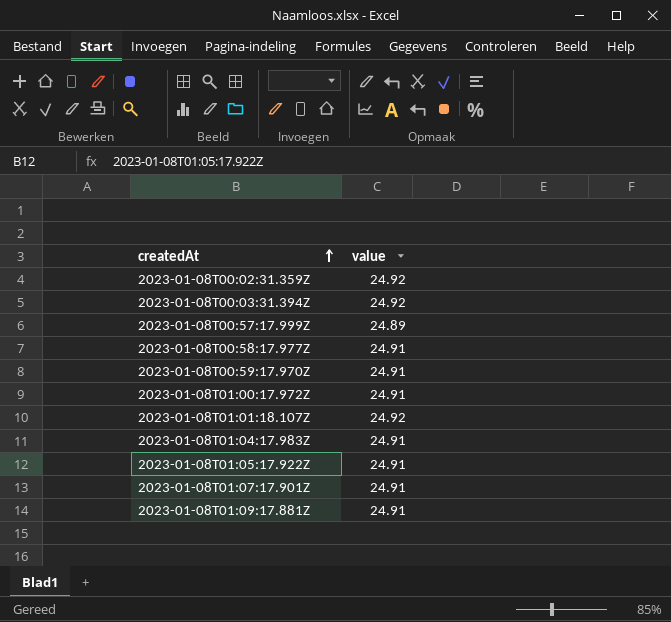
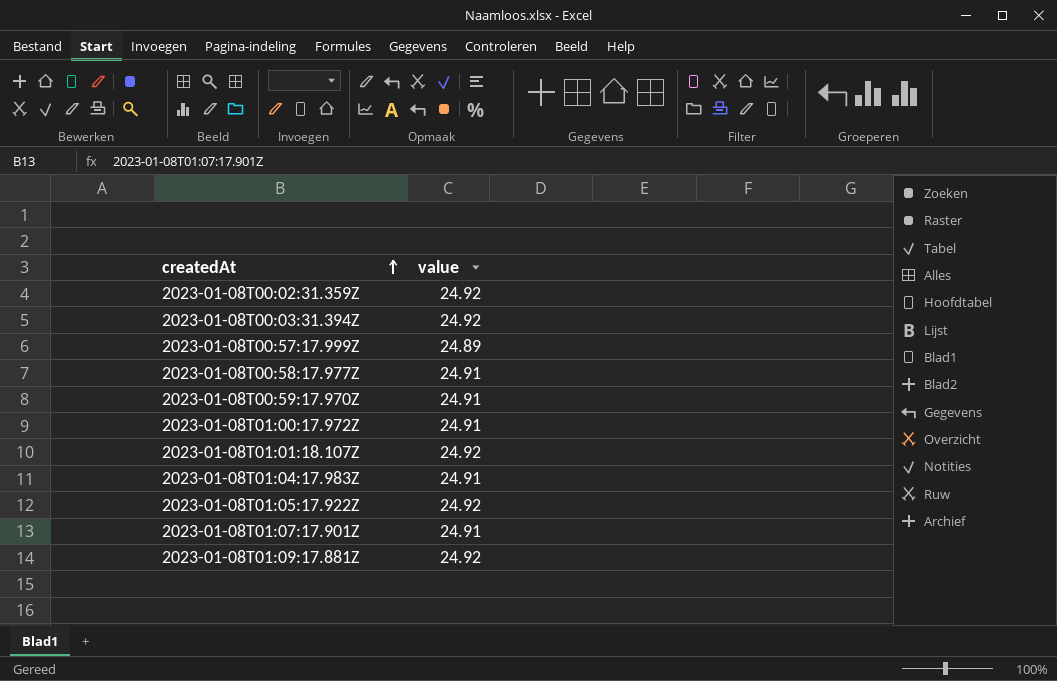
2023-01-08T01:05:17.922Z | value: 24.91 -> 24.92
2023-01-08T01:09:17.881Z | value: 24.91 -> 24.92

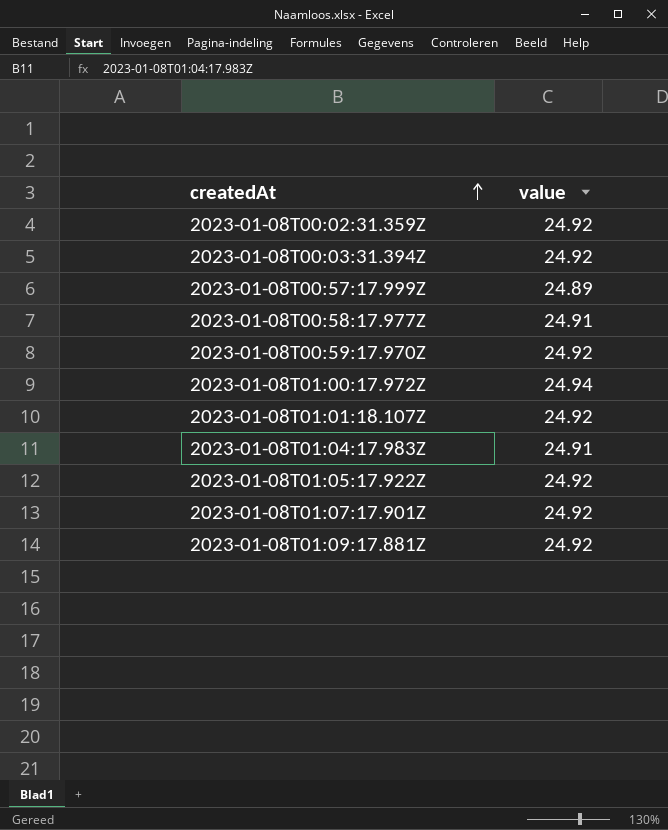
2023-01-08T00:59:17.970Z | value: 24.91 -> 24.92
2023-01-08T01:00:17.972Z | value: 24.91 -> 24.94
2023-01-08T01:07:17.901Z | value: 24.91 -> 24.92

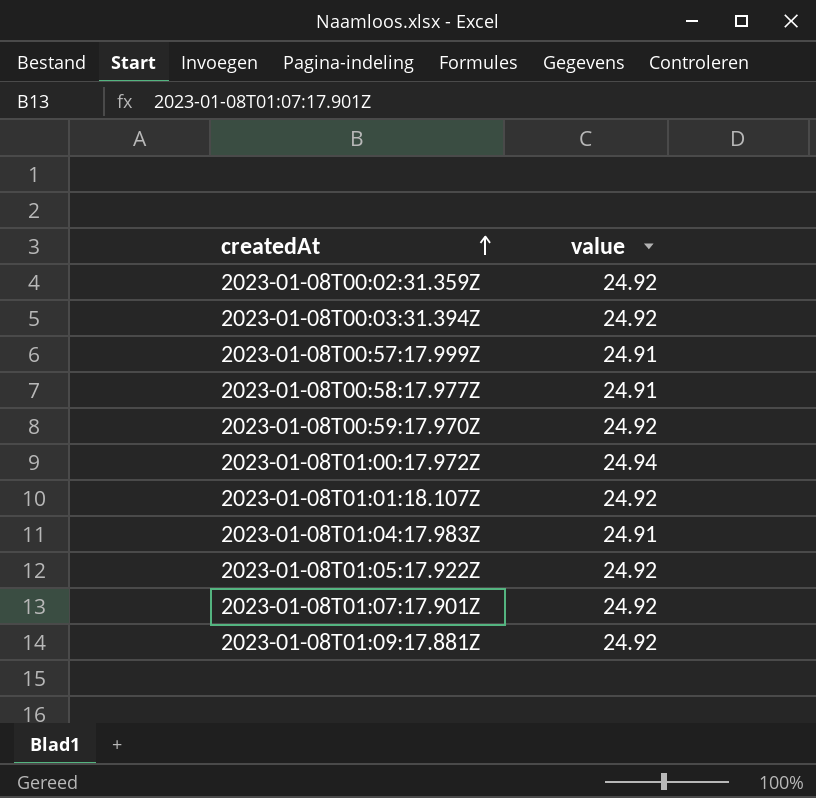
2023-01-08T00:57:17.999Z | value: 24.89 -> 24.91

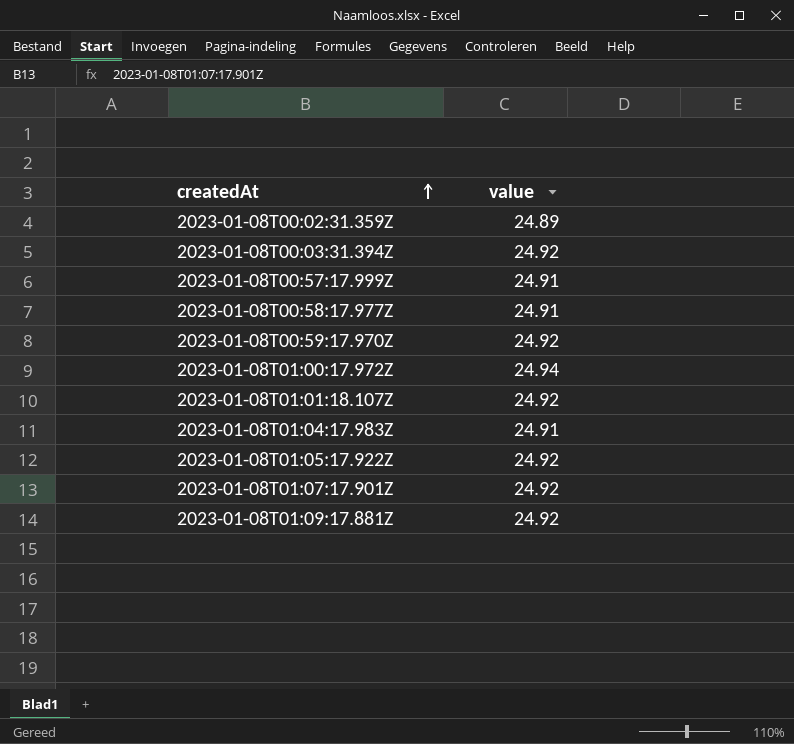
2023-01-08T00:02:31.359Z | value: 24.92 -> 24.89

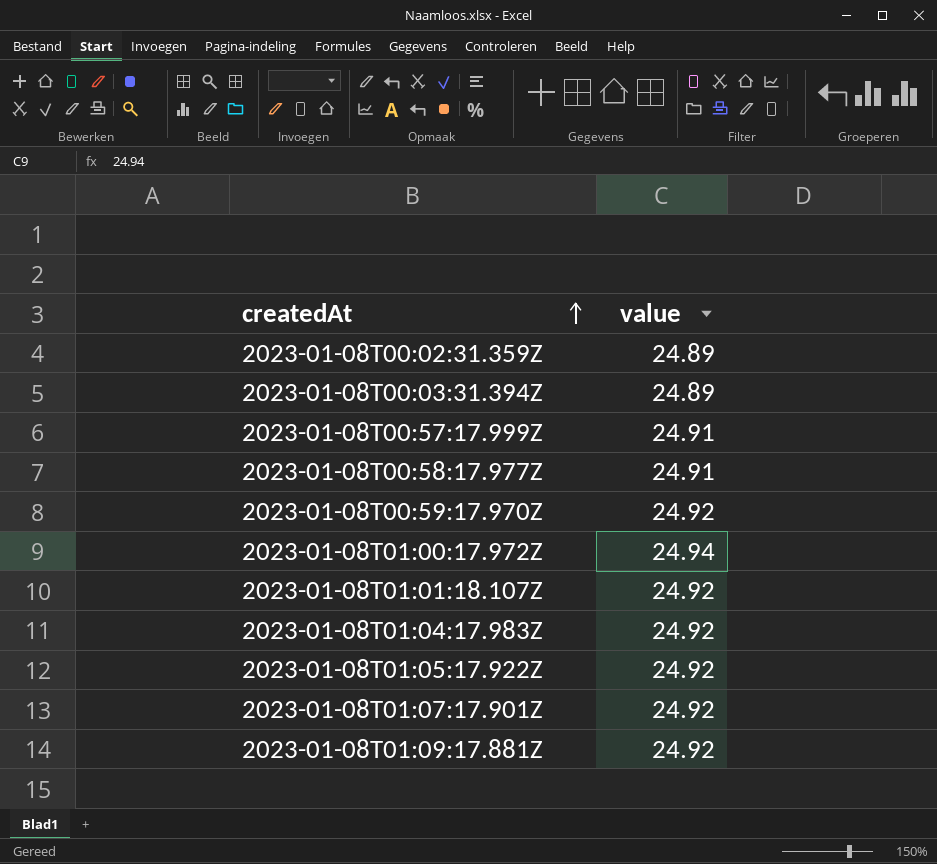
2023-01-08T00:03:31.394Z | value: 24.92 -> 24.89
2023-01-08T01:04:17.983Z | value: 24.91 -> 24.92

